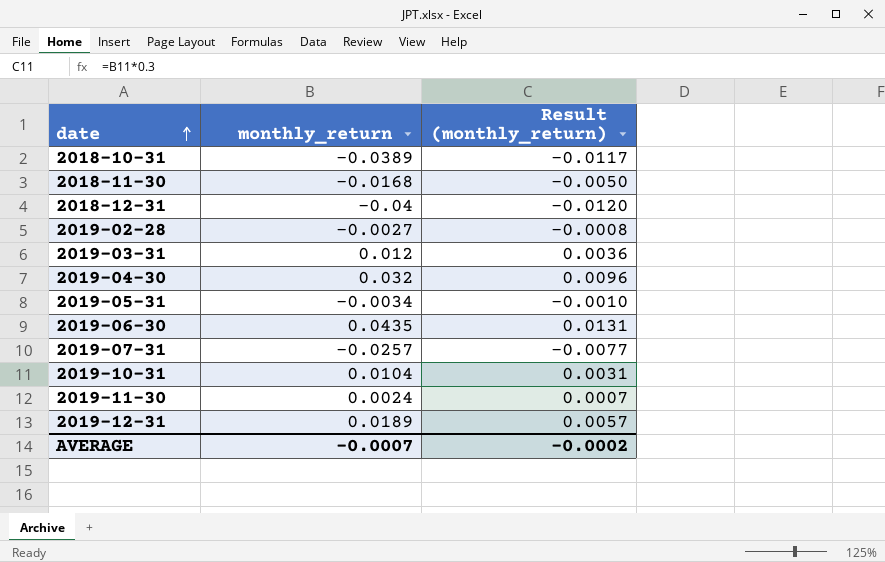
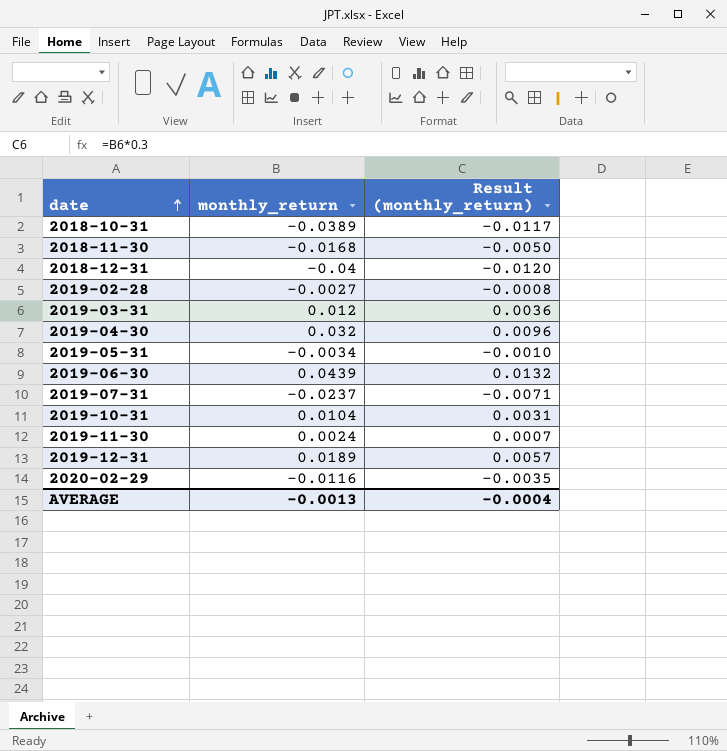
2019-06-30 | monthly_return: 0.0435 -> 0.0439
2019-06-30 | Result (monthly_return): 0.0131 -> 0.0132
2019-07-31 | monthly_return: -0.0257 -> -0.0237
2019-07-31 | Result (monthly_return): -0.0077 -> -0.0071
row 2020-02-29: none -> -0.0116 | -0.0035
AVERAGE | monthly_return: -0.0007 -> -0.0013
AVERAGE | Result (monthly_return): -0.0002 -> -0.0004

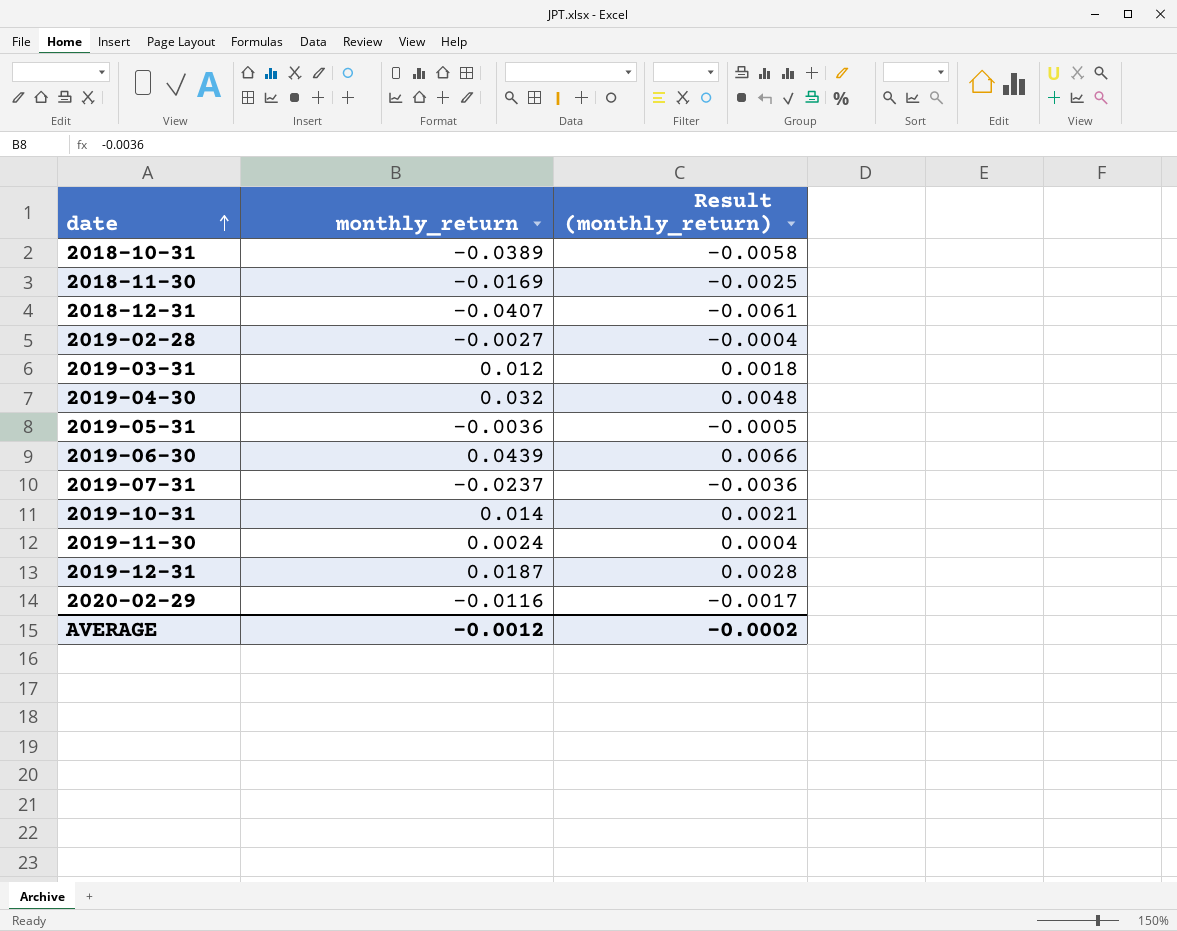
column Result (monthly_return) | formula: [monthly_return] * 0.3 -> [monthly_return] * 0.15
2018-11-30 | monthly_return: -0.0168 -> -0.0169
2018-12-31 | monthly_return: -0.04 -> -0.0407
2019-05-31 | monthly_return: -0.0034 -> -0.0036
2019-10-31 | monthly_return: 0.0104 -> 0.014
2019-12-31 | monthly_return: 0.0189 -> 0.0187
AVERAGE | monthly_return: -0.0013 -> -0.0012
AVERAGE | Result (monthly_return): -0.0004 -> -0.0002

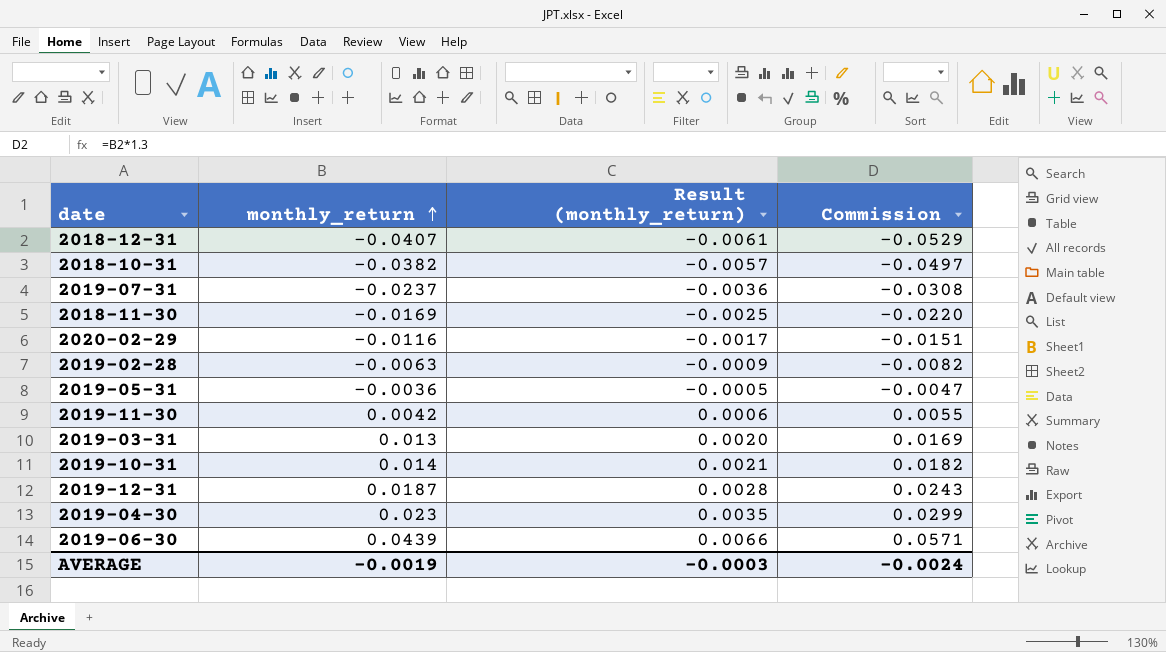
row order: date ascending -> monthly_return ascending
column Commission | formula: none -> [monthly_return] * 1.3
2018-10-31 | monthly_return: -0.0389 -> -0.0382
2018-10-31 | Result (monthly_return): -0.0058 -> -0.0057
2019-02-28 | monthly_return: -0.0027 -> -0.0063
2019-02-28 | Result (monthly_return): -0.0004 -> -0.0009
2019-11-30 | monthly_return: 0.0024 -> 0.0042
2019-11-30 | Result (monthly_return): 0.0004 -> 0.0006
2019-03-31 | monthly_return: 0.012 -> 0.013
2019-03-31 | Result (monthly_return): 0.0018 -> 0.0020
2019-04-30 | monthly_return: 0.032 -> 0.023
2019-04-30 | Result (monthly_return): 0.0048 -> 0.0035
AVERAGE | monthly_return: -0.0012 -> -0.0019
AVERAGE | Result (monthly_return): -0.0002 -> -0.0003

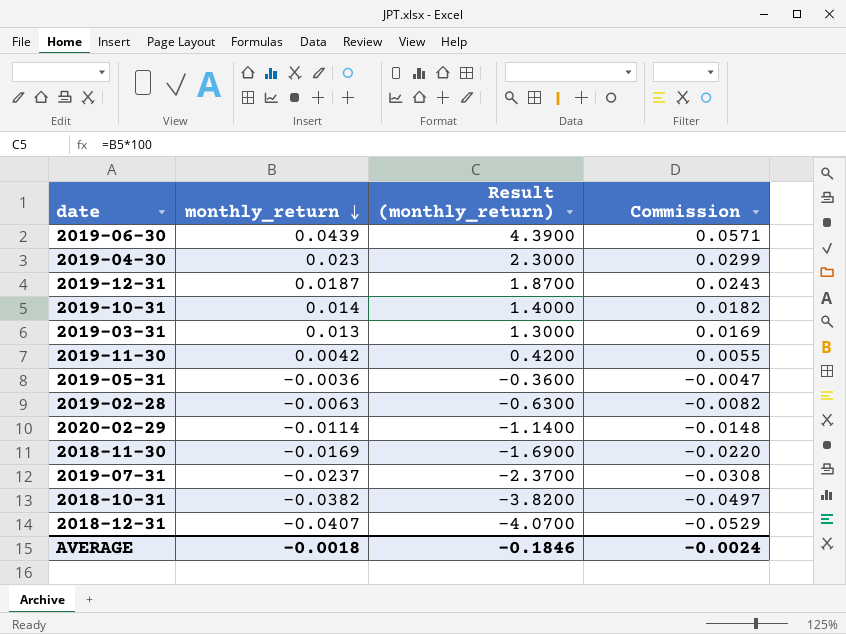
row order: monthly_return ascending -> monthly_return descending
column Result (monthly_return) | formula: [monthly_return] * 0.15 -> [monthly_return] * 100
2020-02-29 | monthly_return: -0.0116 -> -0.0114
2020-02-29 | Commission: -0.0151 -> -0.0148
AVERAGE | monthly_return: -0.0019 -> -0.0018
AVERAGE | Result (monthly_return): -0.0003 -> -0.1846

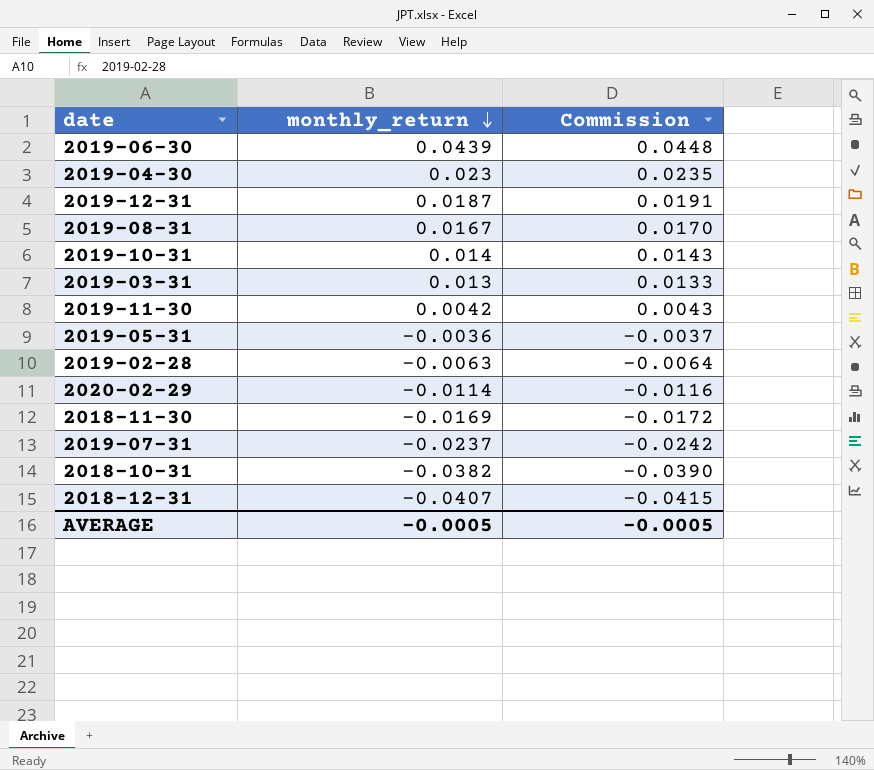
column Result (monthly_return) | formula: [monthly_return] * 100 -> none
column Commission | formula: [monthly_return] * 1.3 -> [monthly_return] * 1.02
row 2019-08-31: none -> 0.0167 | 0.0170
AVERAGE | monthly_return: -0.0018 -> -0.0005
AVERAGE | Commission: -0.0024 -> -0.0005

